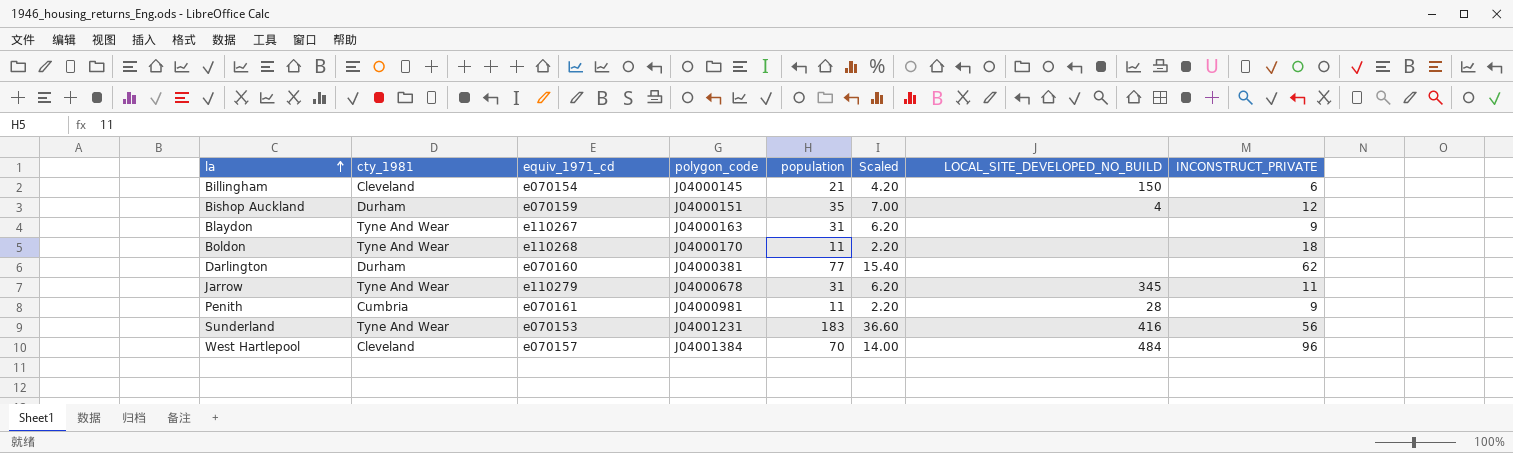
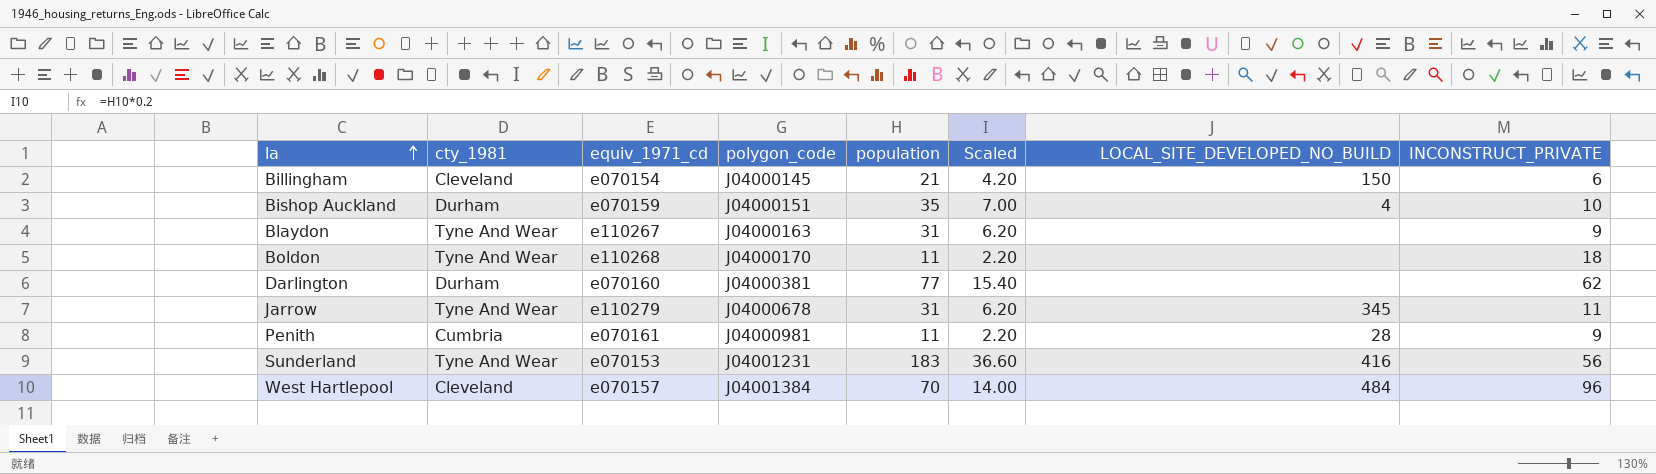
Bishop Auckland | INCONSTRUCT_PRIVATE: 12 -> 10

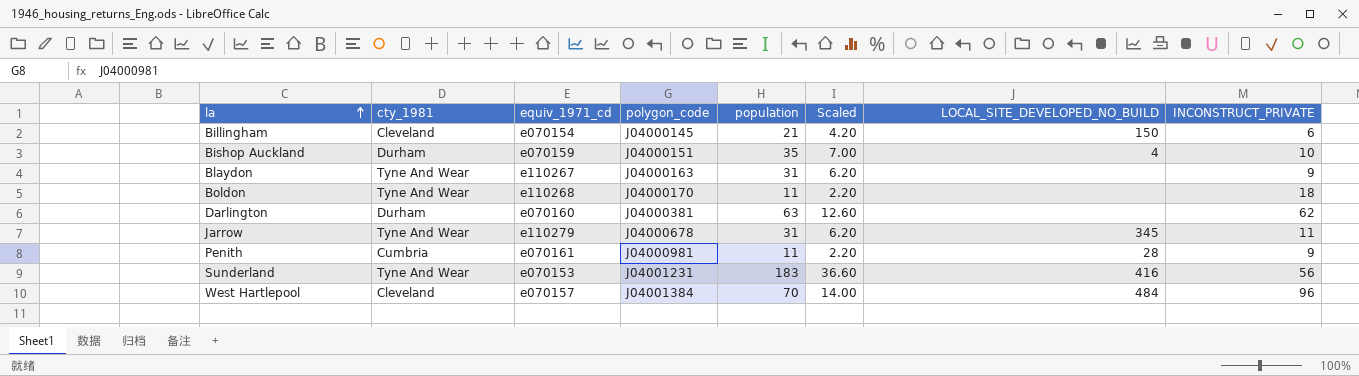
Darlington | population: 77 -> 63
Darlington | Scaled: 15.40 -> 12.60

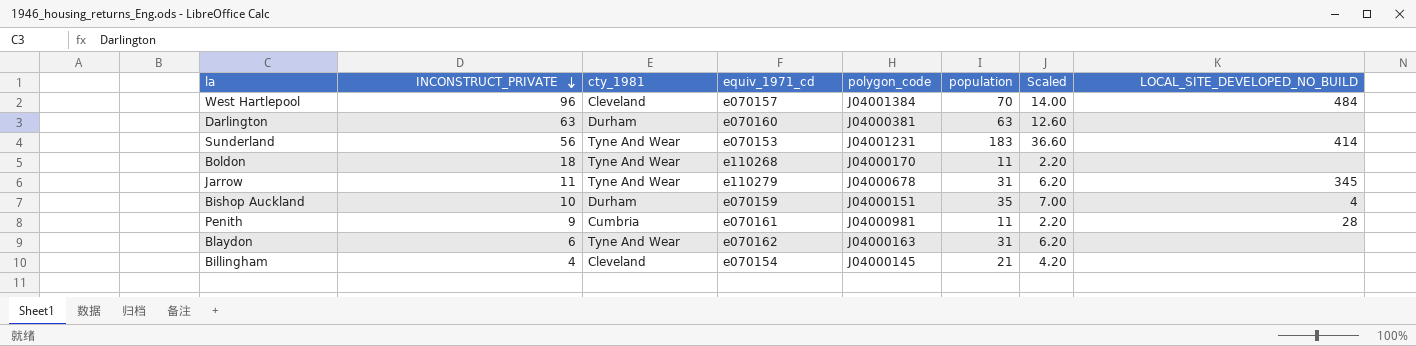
row order: la ascending -> INCONSTRUCT_PRIVATE descending
column INCONSTRUCT_PRIVATE | position: 8 -> 2
Darlington | INCONSTRUCT_PRIVATE: 62 -> 63
Sunderland | LOCAL_SITE_DEVELOPED_NO_BUILD: 416 -> 414
Blaydon | INCONSTRUCT_PRIVATE: 9 -> 6
Blaydon | equiv_1971_cd: e110267 -> e070162
Billingham | INCONSTRUCT_PRIVATE: 6 -> 4
Billingham | LOCAL_SITE_DEVELOPED_NO_BUILD: 150 -> none

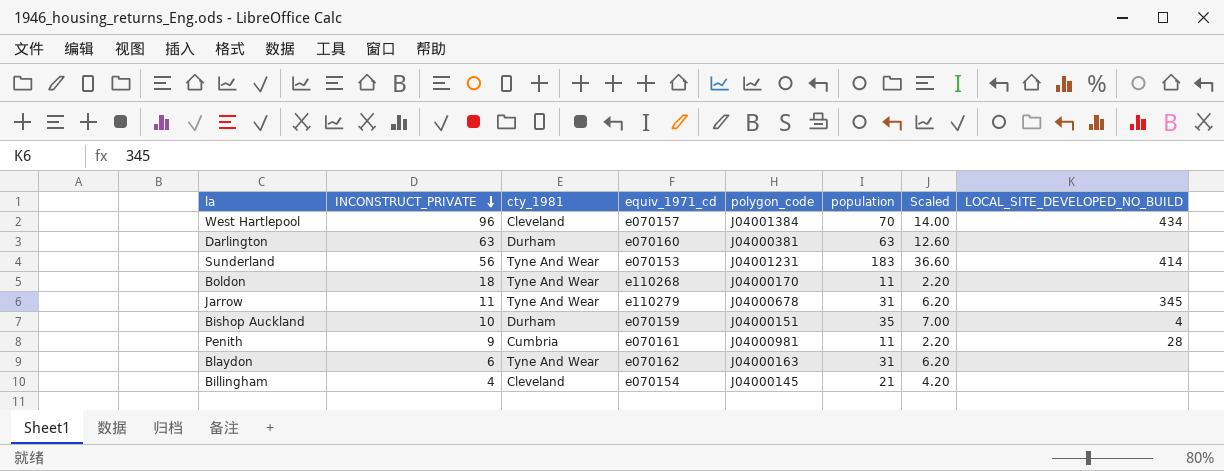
West Hartlepool | LOCAL_SITE_DEVELOPED_NO_BUILD: 484 -> 434

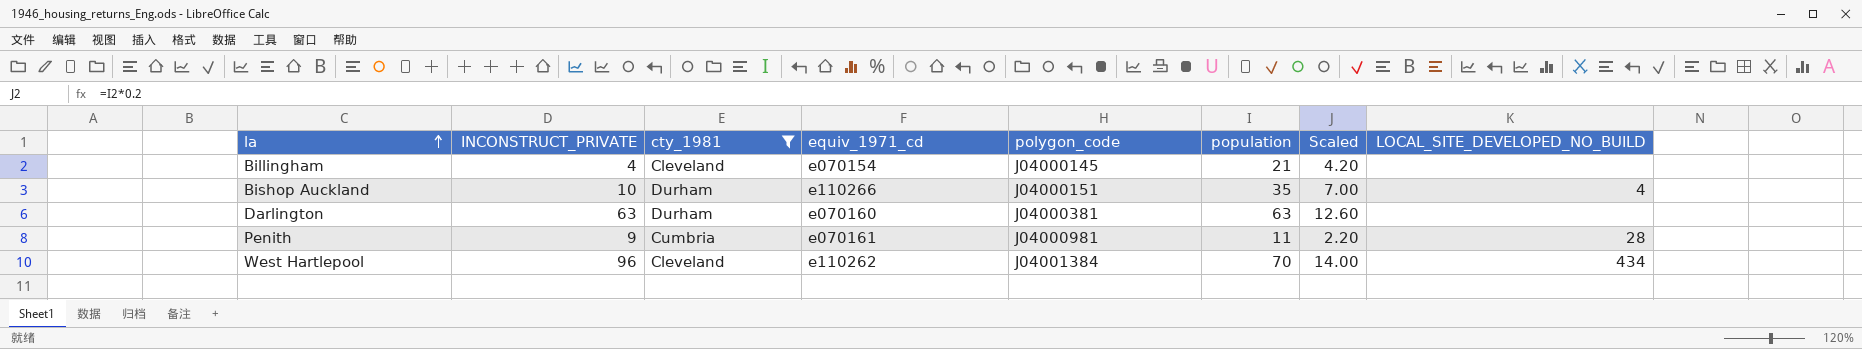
filter: none -> cty_1981 != Tyne And Wear
row order: INCONSTRUCT_PRIVATE descending -> la ascending
Bishop Auckland | equiv_1971_cd: e070159 -> e110266
West Hartlepool | equiv_1971_cd: e070157 -> e110262

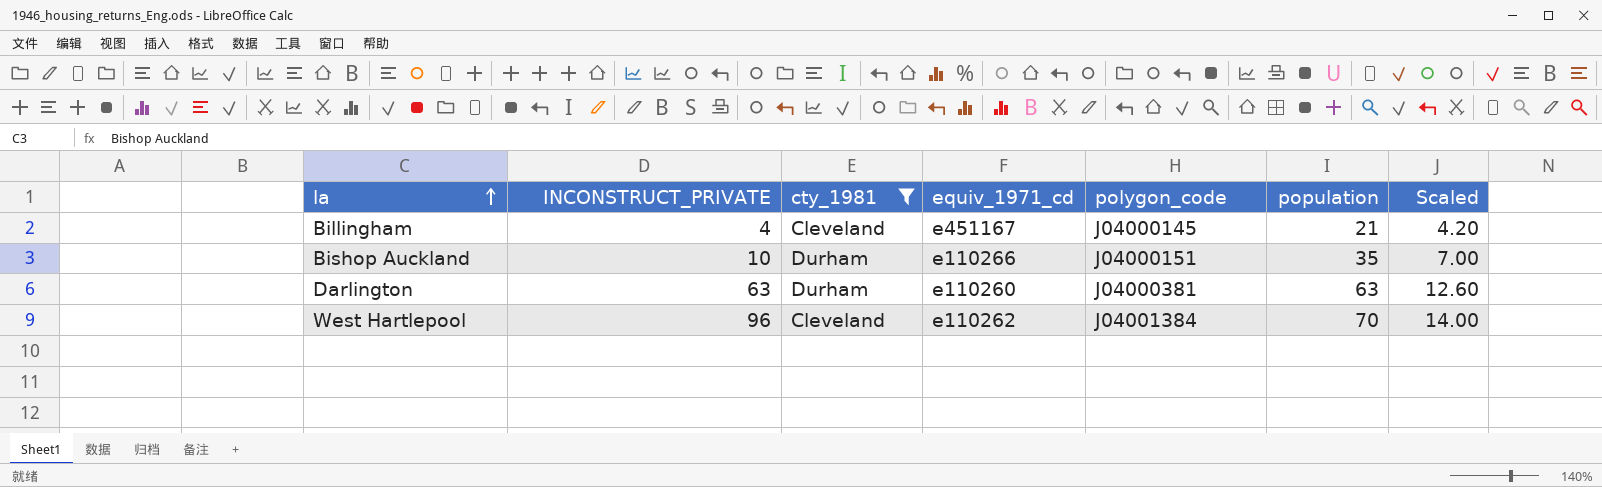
column LOCAL_SITE_DEVELOPED_NO_BUILD | position: 8 -> none
row Penith: 9 | Cumbria | e070161 | J04000981 | 11 | 2.20 | 28 -> none
Billingham | equiv_1971_cd: e070154 -> e451167
Darlington | equiv_1971_cd: e070160 -> e110260

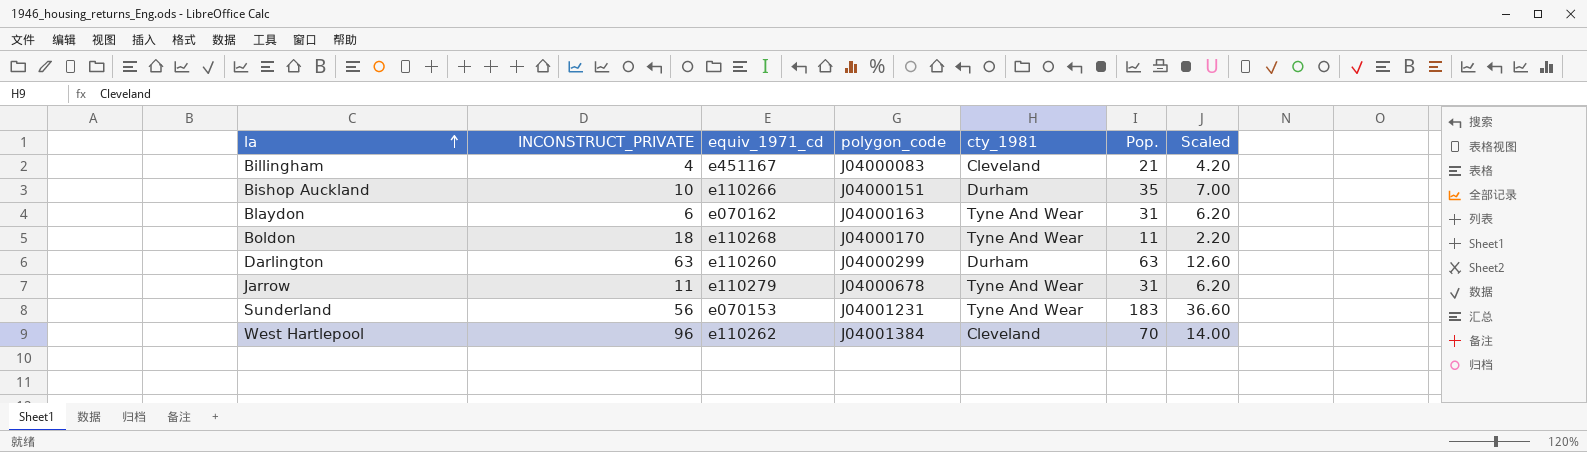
filter: cty_1981 != Tyne And Wear -> none
column cty_1981 | position: 3 -> 5
column name: population -> Pop.
Billingham | polygon_code: J04000145 -> J04000083
Darlington | polygon_code: J04000381 -> J04000299

